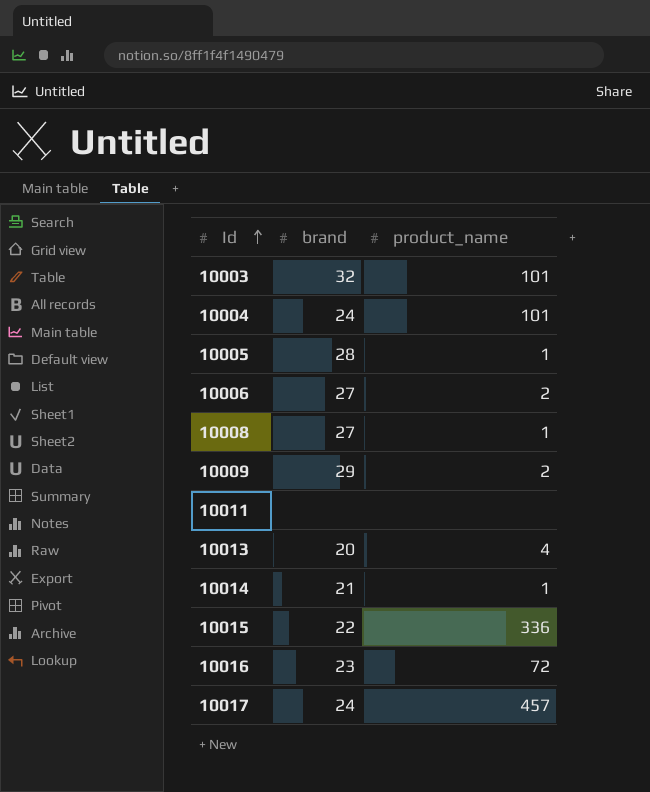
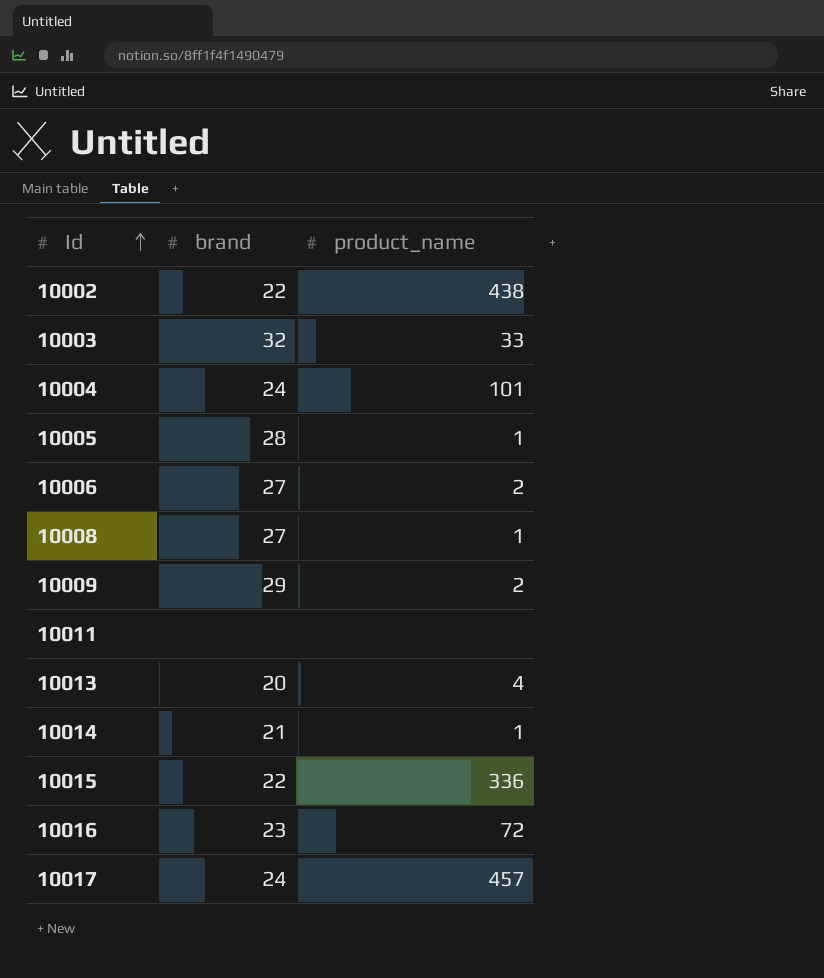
row 10002: none -> 22 | 438
10003 | product_name: 101 -> 33

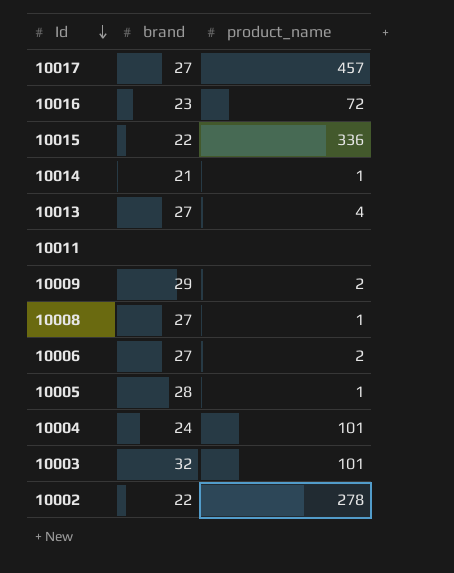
row order: Id ascending -> Id descending
10017 | brand: 24 -> 27
10013 | brand: 20 -> 27
10003 | product_name: 33 -> 101
10002 | product_name: 438 -> 278

